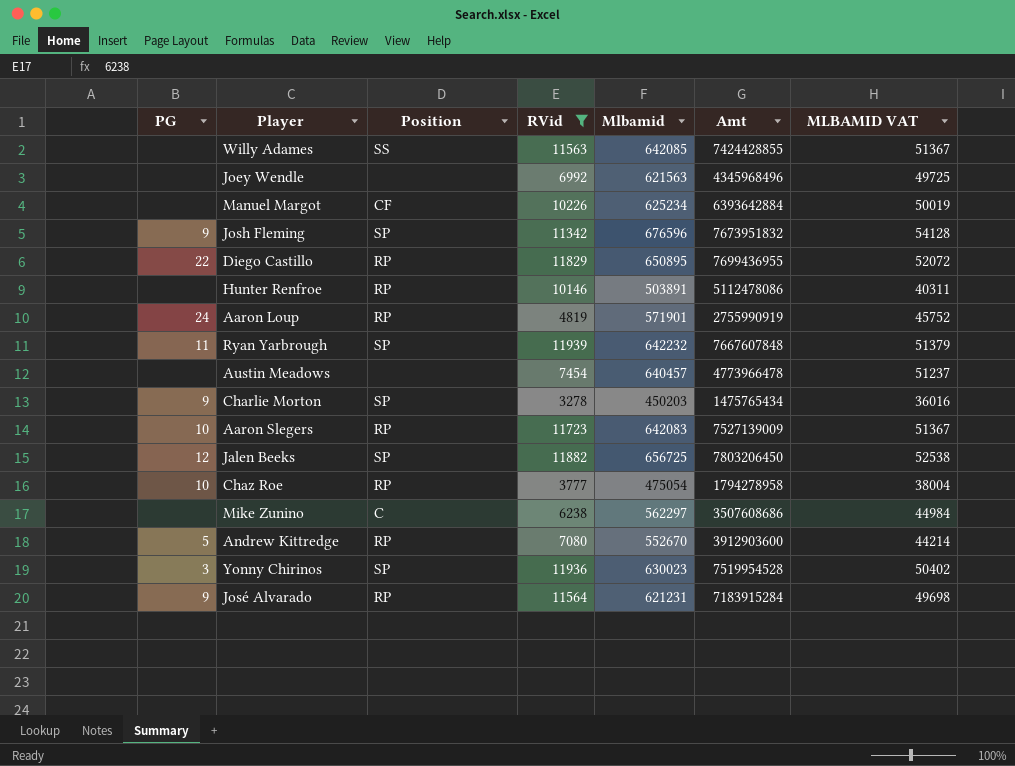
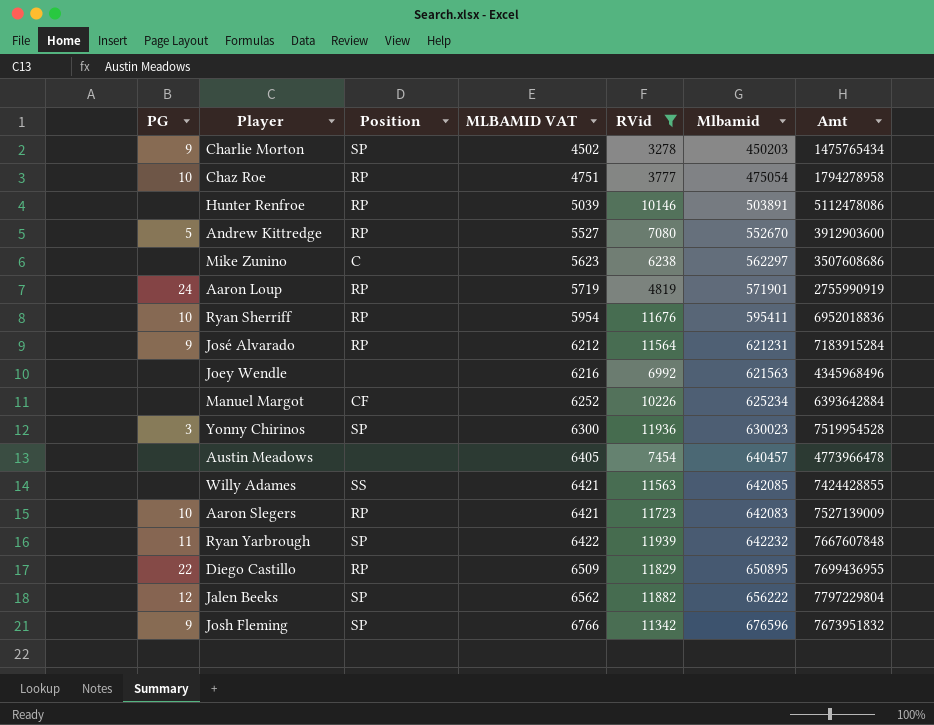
row order: none -> MLBAMID VAT ascending
column MLBAMID VAT | formula: [Mlbamid] * 0.08 -> [Mlbamid] * 0.01
column MLBAMID VAT | position: 7 -> 4
row Ryan Sherriff: none -> 10 | RP | 5954 | 11676 | 595411 | 6952018836
Jalen Beeks | Mlbamid: 656725 -> 656222
Jalen Beeks | Amt: 7803206450 -> 7797229804

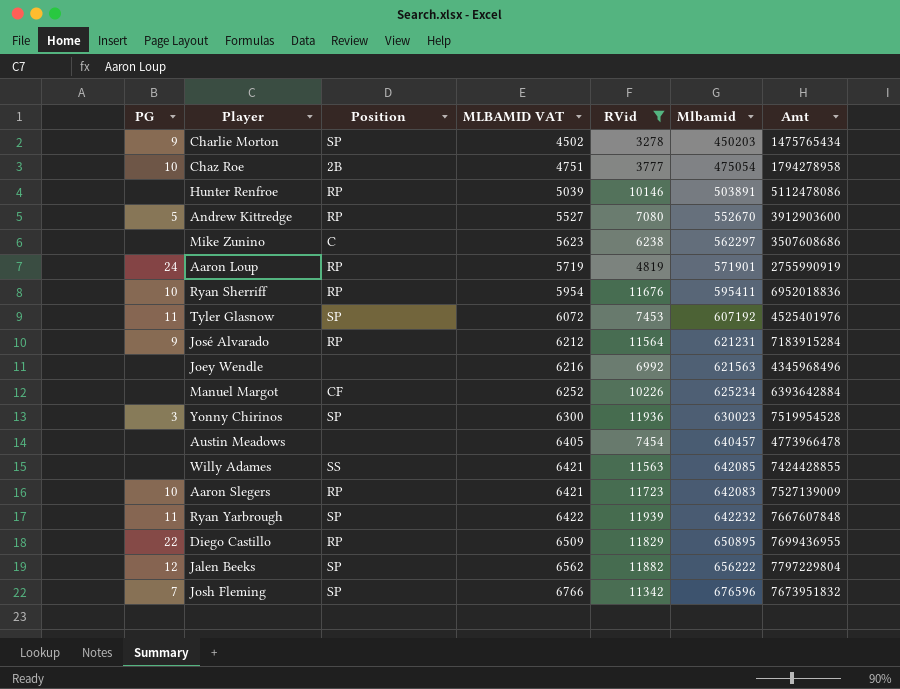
Chaz Roe | Position: RP -> 2B
row Tyler Glasnow: none -> 11 | SP | 6072 | 7453 | 607192 | 4525401976
Josh Fleming | PG: 9 -> 7

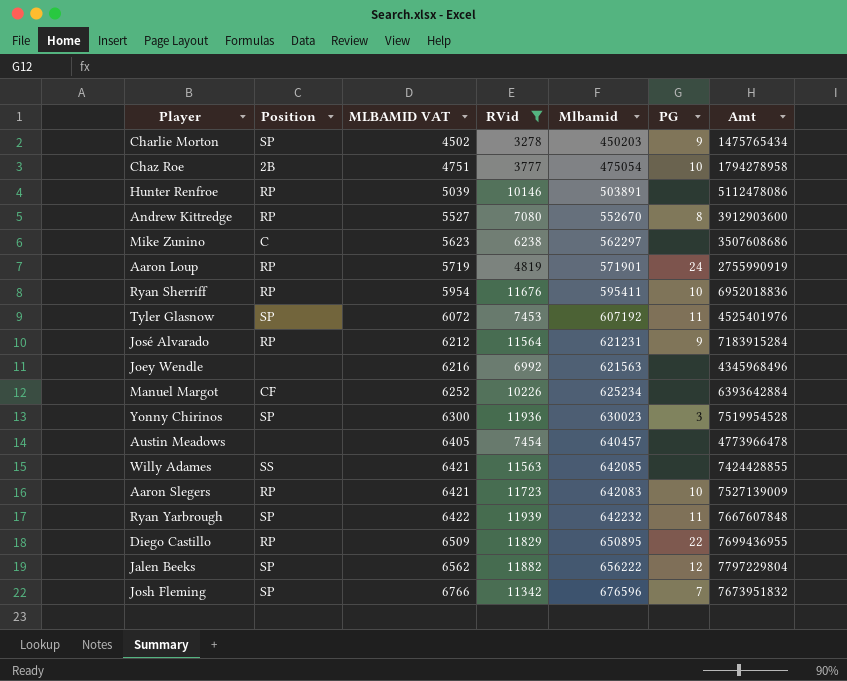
column PG | position: 1 -> 6
Andrew Kittredge | PG: 5 -> 8

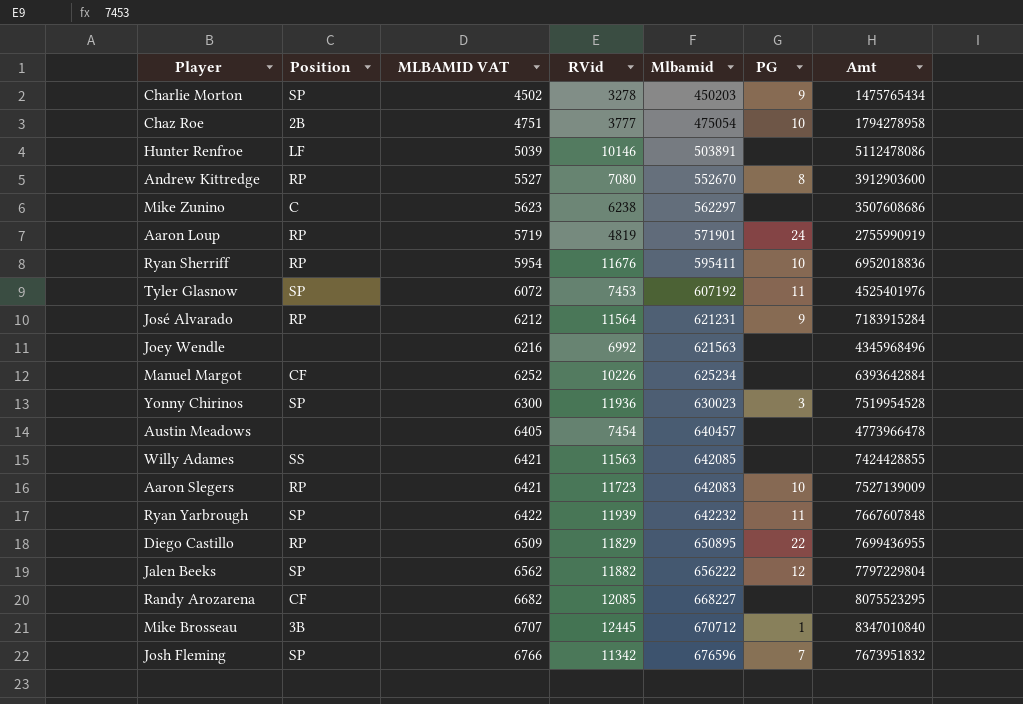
filter: RVid <= 11939 -> none
Hunter Renfroe | Position: RP -> LF

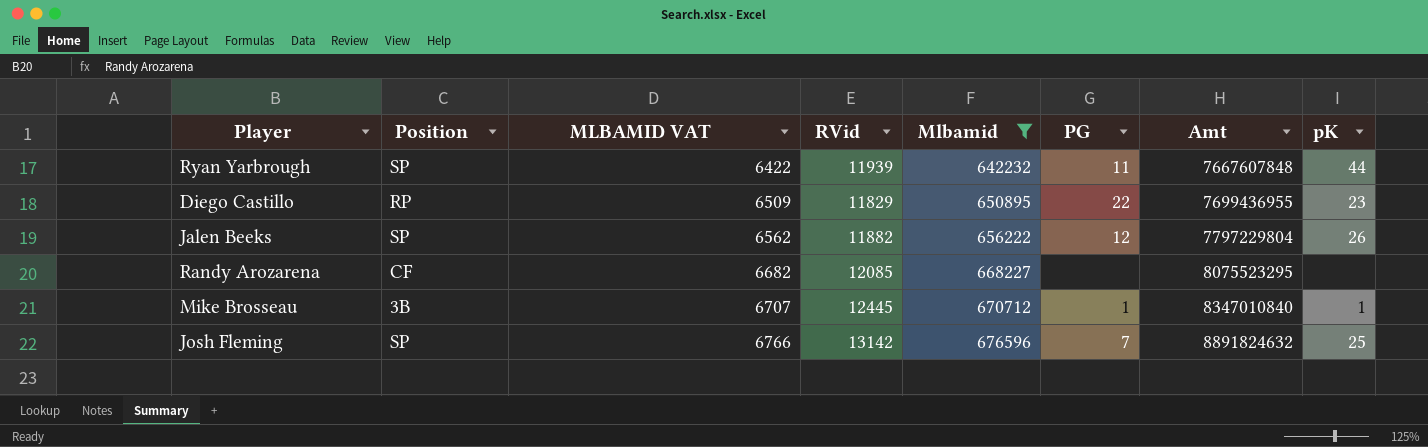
filter: none -> Mlbamid >= 642232
column pK | position: none -> 8
Josh Fleming | RVid: 11342 -> 13142
Josh Fleming | Amt: 7673951832 -> 8891824632

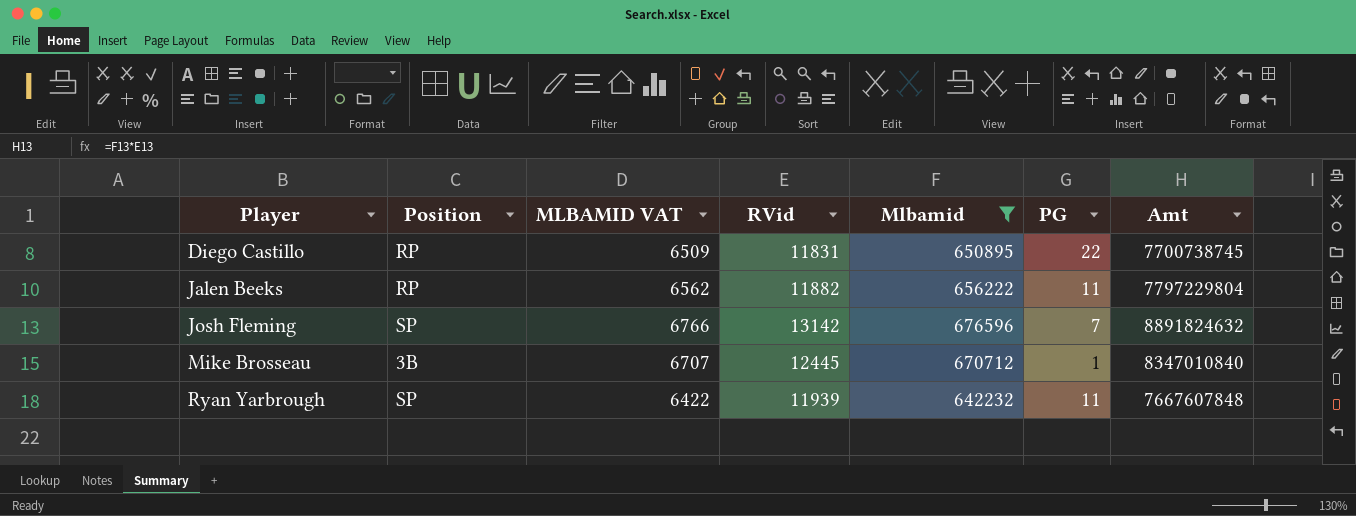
row order: MLBAMID VAT ascending -> Player ascending
column pK | position: 8 -> none
row Randy Arozarena: CF | 6682 | 12085 | 668227 | none | 8075523295 | none -> none
Diego Castillo | RVid: 11829 -> 11831
Diego Castillo | Amt: 7699436955 -> 7700738745
Jalen Beeks | Position: SP -> RP
Jalen Beeks | PG: 12 -> 11

